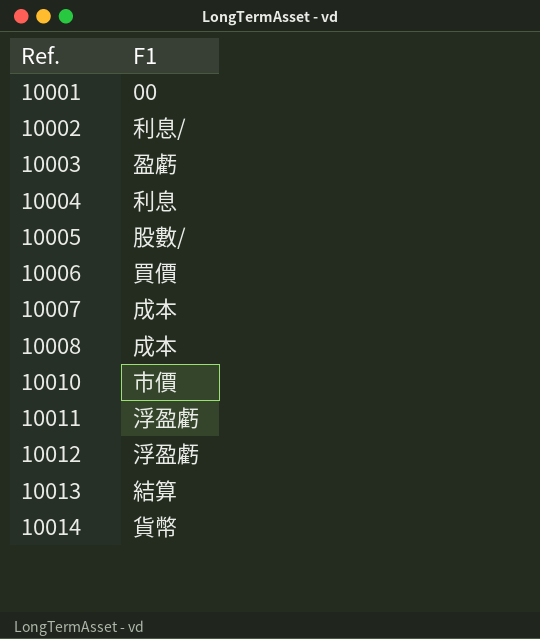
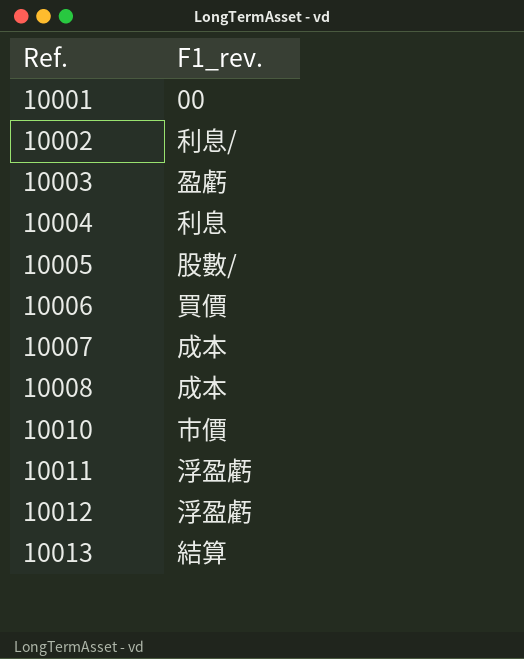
column name: F1 -> F1_rev.
row 10014: 貨幣 -> none

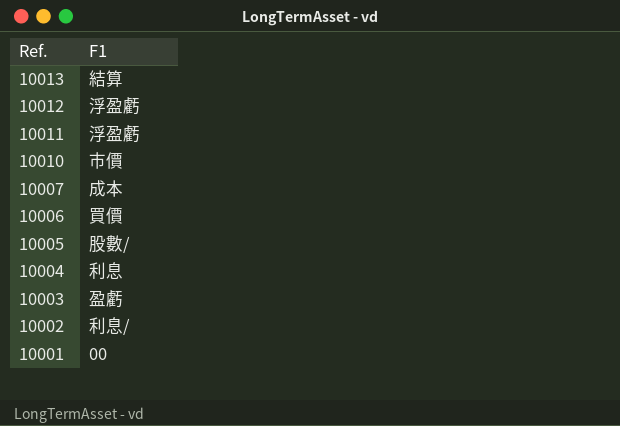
row order: Ref. ascending -> Ref. descending
column name: F1_rev. -> F1
row 10008: 成本 -> none

